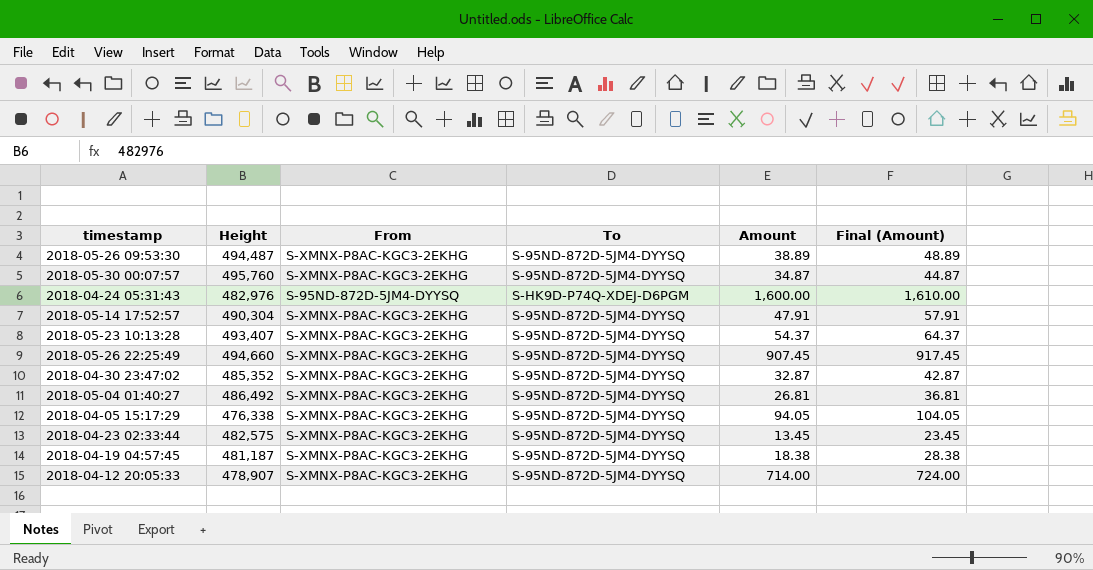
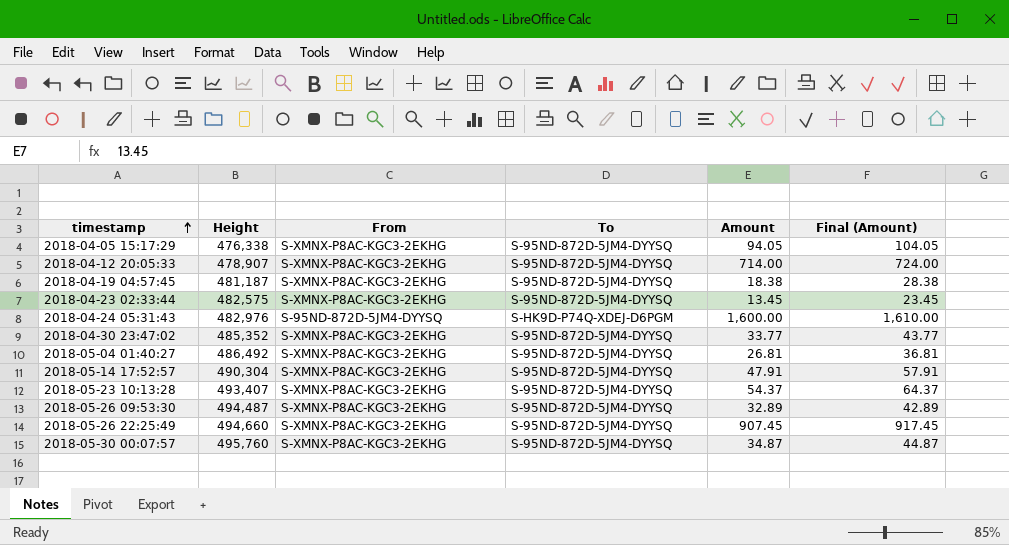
row order: none -> timestamp ascending
2018-04-30 23:47:02 | Amount: 32.87 -> 33.77
2018-04-30 23:47:02 | Final (Amount): 42.87 -> 43.77
2018-05-26 09:53:30 | Amount: 38.89 -> 32.89
2018-05-26 09:53:30 | Final (Amount): 48.89 -> 42.89

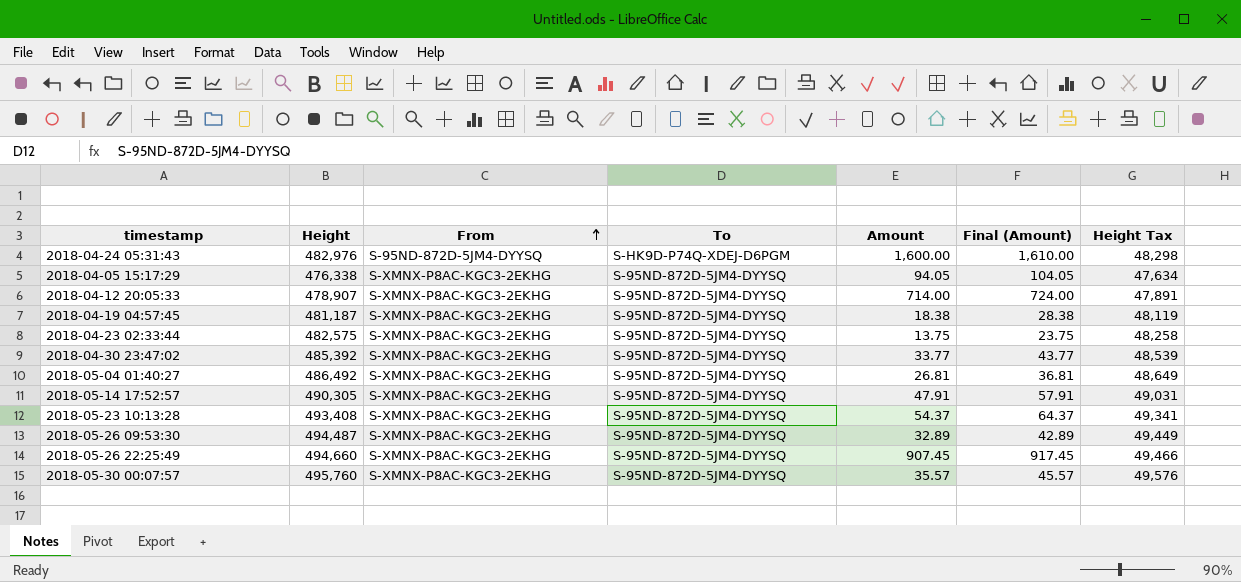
row order: timestamp ascending -> From ascending
column Height Tax | formula: none -> [Height] * 0.1
2018-04-23 02:33:44 | Amount: 13.45 -> 13.75
2018-04-23 02:33:44 | Final (Amount): 23.45 -> 23.75
2018-04-30 23:47:02 | Height: 485,352 -> 485,392
2018-05-14 17:52:57 | Height: 490,304 -> 490,305
2018-05-23 10:13:28 | Height: 493,407 -> 493,408
2018-05-30 00:07:57 | Amount: 34.87 -> 35.57
2018-05-30 00:07:57 | Final (Amount): 44.87 -> 45.57

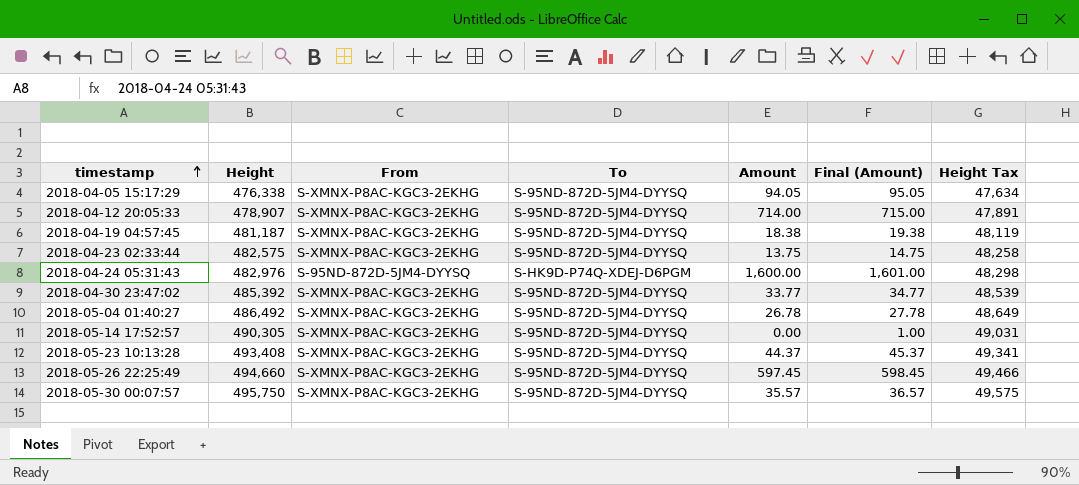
row order: From ascending -> timestamp ascending
column Final (Amount) | formula: [Amount] + 10 -> [Amount] + 1
row 2018-05-26 09:53:30: 494,487 | S-XMNX-P8AC-KGC3-2EKHG | S-95ND-872D-5JM4-DYYSQ | 32.89 | 42.89 | 49,449 -> none
2018-05-04 01:40:27 | Amount: 26.81 -> 26.78
2018-05-14 17:52:57 | Amount: 47.91 -> 0.00
2018-05-23 10:13:28 | Amount: 54.37 -> 44.37
2018-05-26 22:25:49 | Amount: 907.45 -> 597.45
2018-05-30 00:07:57 | Height: 495,760 -> 495,750
2018-05-30 00:07:57 | Height Tax: 49,576 -> 49,575

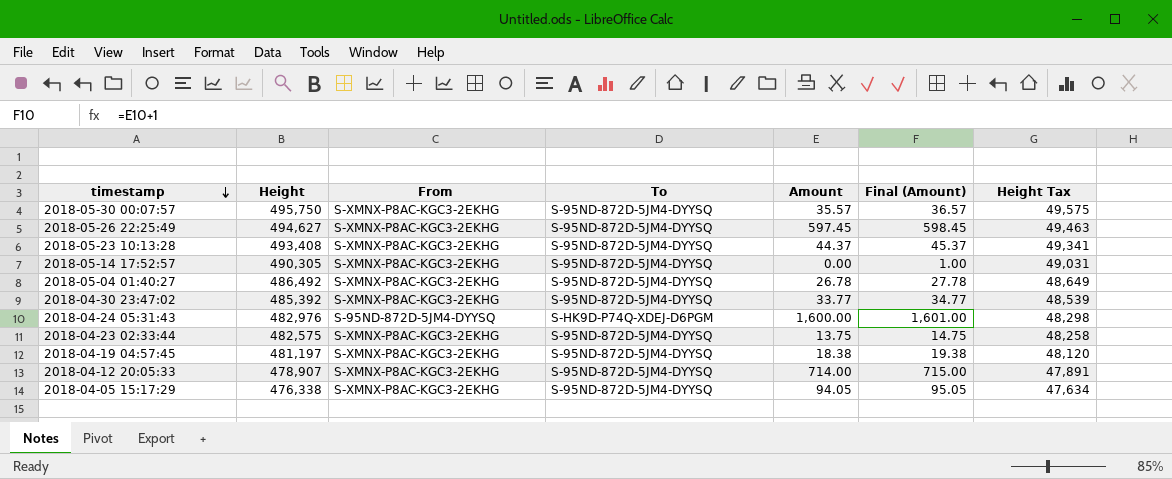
row order: timestamp ascending -> timestamp descending
2018-05-26 22:25:49 | Height: 494,660 -> 494,627
2018-05-26 22:25:49 | Height Tax: 49,466 -> 49,463
2018-04-19 04:57:45 | Height: 481,187 -> 481,197
2018-04-19 04:57:45 | Height Tax: 48,119 -> 48,120

